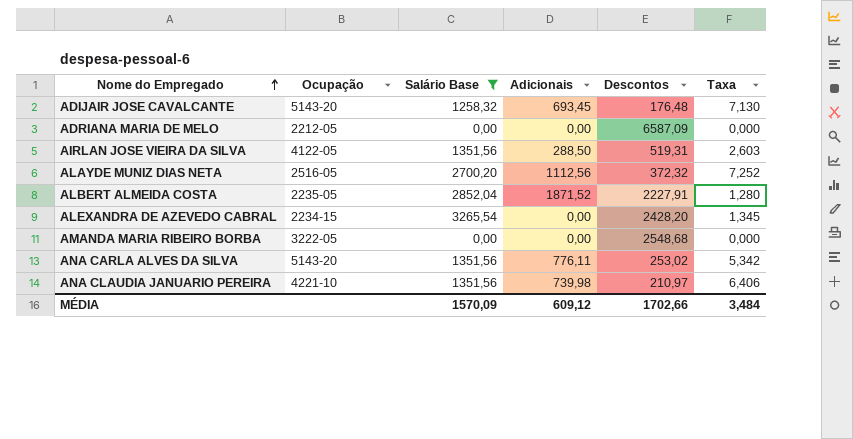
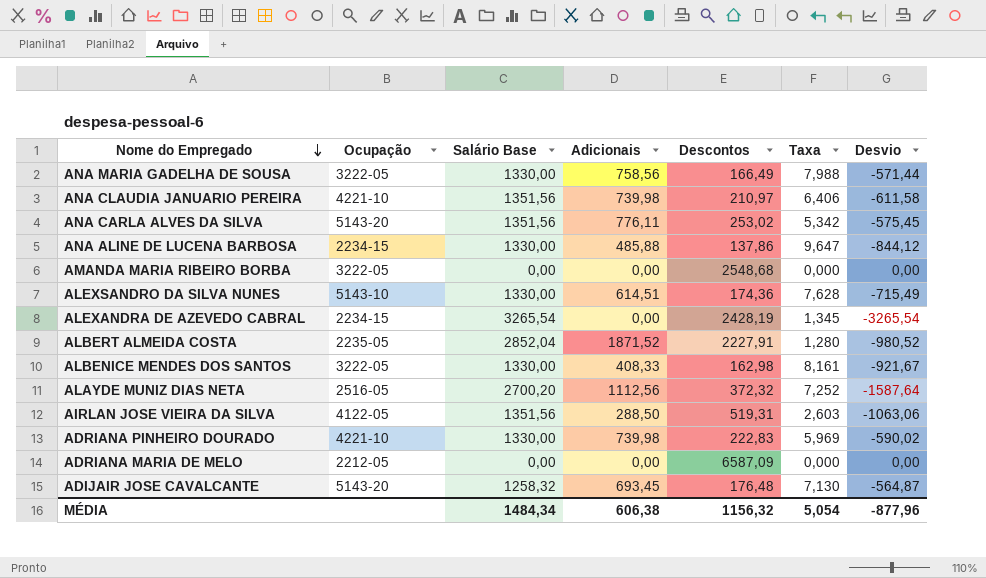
filter: Salário Base != 1330,00 -> none
row order: Nome do Empregado ascending -> Nome do Empregado descending
column Desvio | formula: none -> [Adicionais] - [Salário Base]
ALEXANDRA DE AZEVEDO CABRAL | Descontos: 2428,20 -> 2428,19
MÉDIA | Salário Base: 1570,09 -> 1484,34
MÉDIA | Adicionais: 609,12 -> 606,38
MÉDIA | Descontos: 1702,66 -> 1156,32
MÉDIA | Taxa: 3,484 -> 5,054

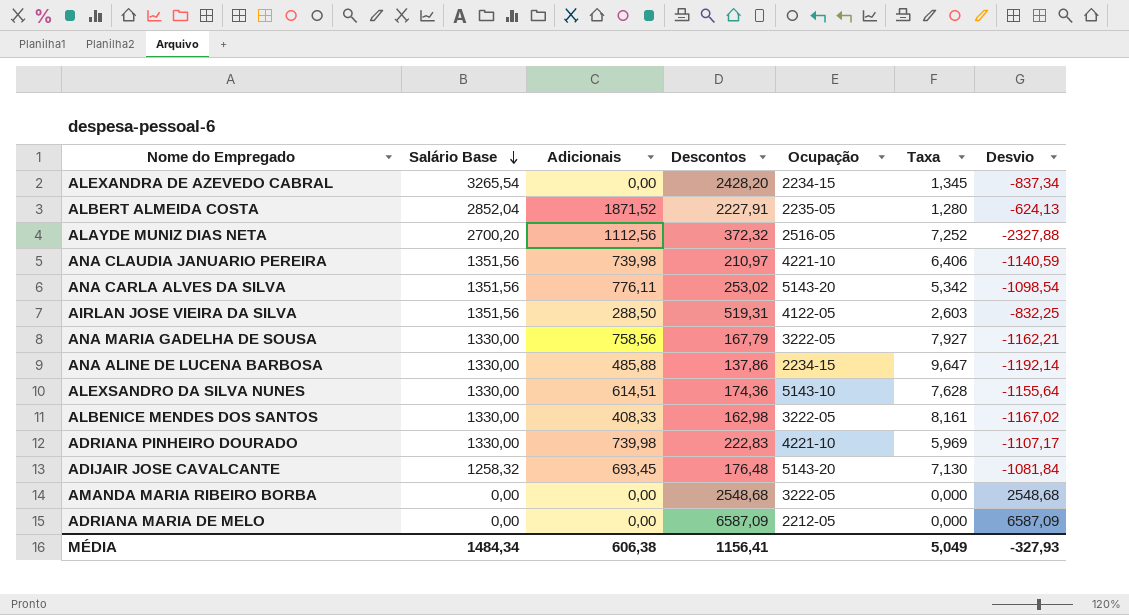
row order: Nome do Empregado descending -> Salário Base descending
column Ocupação | position: 2 -> 5
column Desvio | formula: [Adicionais] - [Salário Base] -> [Descontos] - [Salário Base]
ALEXANDRA DE AZEVEDO CABRAL | Descontos: 2428,19 -> 2428,20
ANA MARIA GADELHA DE SOUSA | Descontos: 166,49 -> 167,79
ANA MARIA GADELHA DE SOUSA | Taxa: 7,988 -> 7,927
MÉDIA | Descontos: 1156,32 -> 1156,41
MÉDIA | Taxa: 5,054 -> 5,049
MÉDIA | Desvio: -877,96 -> -327,93

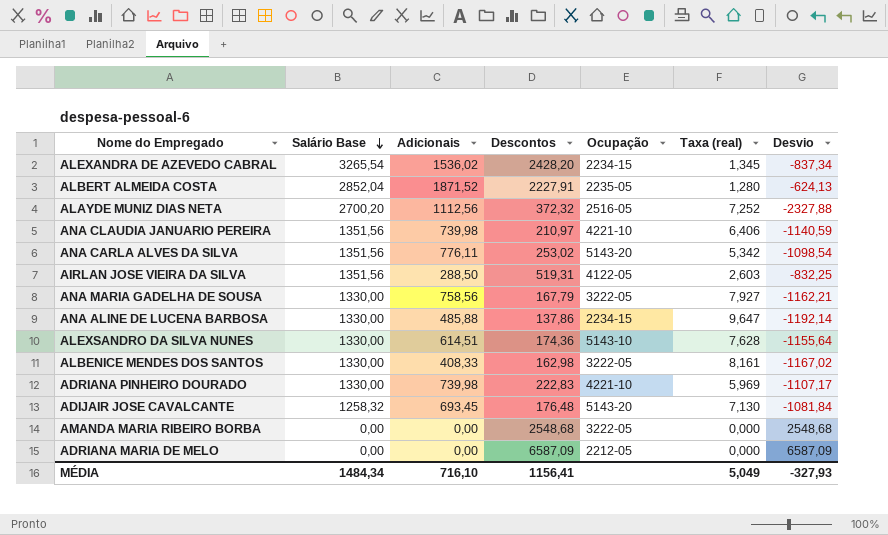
column name: Taxa -> Taxa (real)
ALEXANDRA DE AZEVEDO CABRAL | Adicionais: 0,00 -> 1536,02
MÉDIA | Adicionais: 606,38 -> 716,10

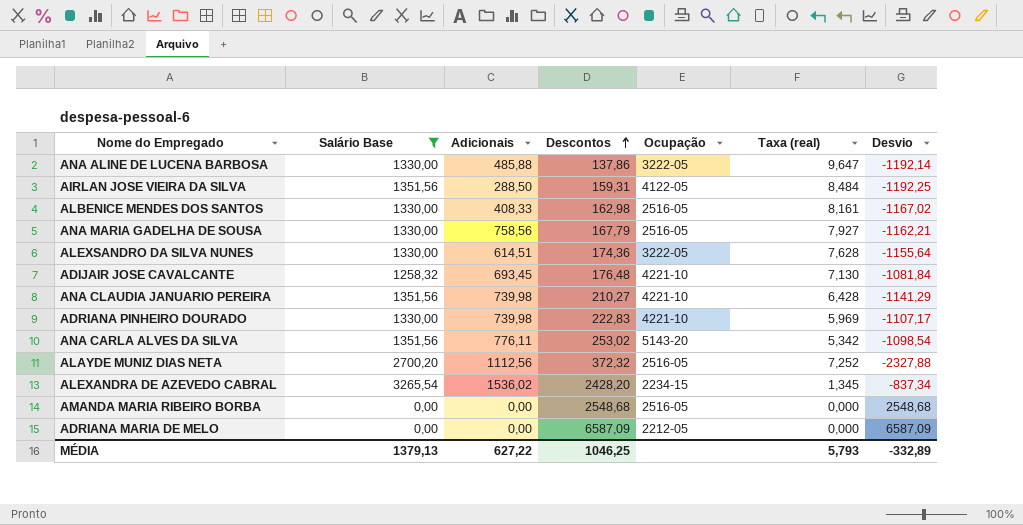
filter: none -> Salário Base != 2852,04
row order: Salário Base descending -> Descontos ascending
ANA ALINE DE LUCENA BARBOSA | Ocupação: 2234-15 -> 3222-05
AIRLAN JOSE VIEIRA DA SILVA | Descontos: 519,31 -> 159,31
AIRLAN JOSE VIEIRA DA SILVA | Taxa (real): 2,603 -> 8,484
AIRLAN JOSE VIEIRA DA SILVA | Desvio: -832,25 -> -1192,25
ALBENICE MENDES DOS SANTOS | Ocupação: 3222-05 -> 2516-05
ANA MARIA GADELHA DE SOUSA | Ocupação: 3222-05 -> 2516-05
ALEXSANDRO DA SILVA NUNES | Ocupação: 5143-10 -> 3222-05
ADIJAIR JOSE CAVALCANTE | Ocupação: 5143-20 -> 4221-10
ANA CLAUDIA JANUARIO PEREIRA | Descontos: 210,97 -> 210,27
ANA CLAUDIA JANUARIO PEREIRA | Taxa (real): 6,406 -> 6,428
ANA CLAUDIA JANUARIO PEREIRA | Desvio: -1140,59 -> -1141,29
AMANDA MARIA RIBEIRO BORBA | Ocupação: 3222-05 -> 2516-05
MÉDIA | Salário Base: 1484,34 -> 1379,13
MÉDIA | Adicionais: 716,10 -> 627,22
MÉDIA | Descontos: 1156,41 -> 1046,25
MÉDIA | Taxa (real): 5,049 -> 5,793
MÉDIA | Desvio: -327,93 -> -332,89

